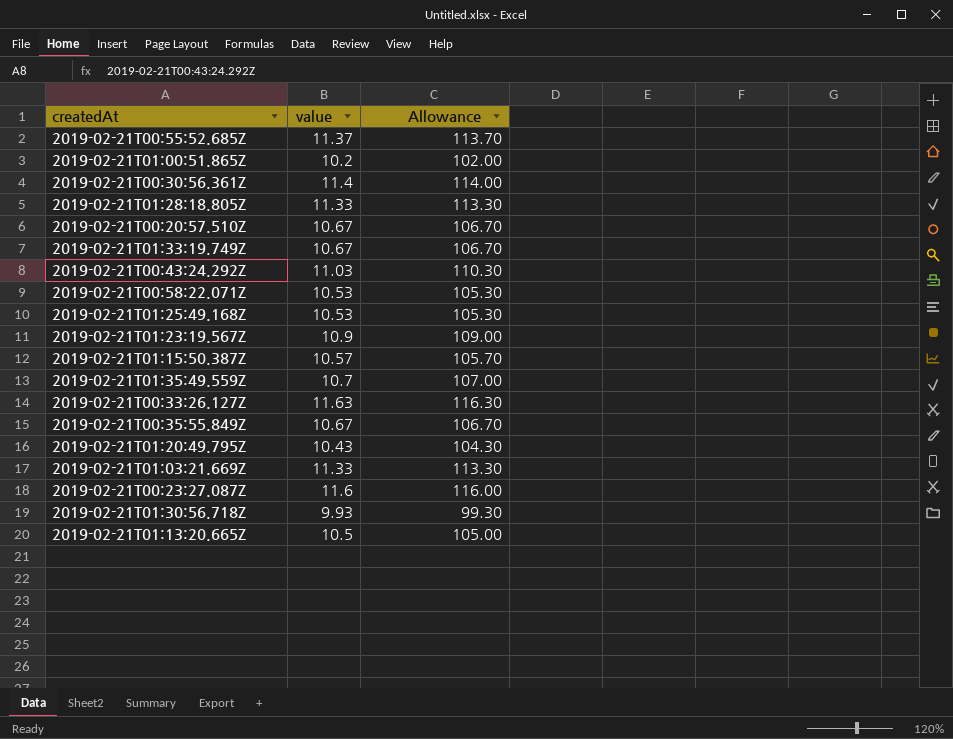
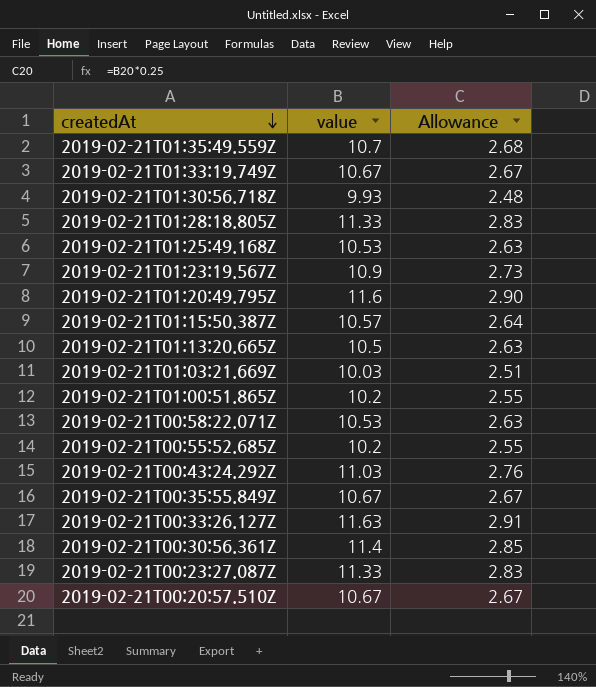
row order: none -> createdAt descending
column Allowance | formula: [value] * 10 -> [value] * 0.25
2019-02-21T01:20:49.795Z | value: 10.43 -> 11.6
2019-02-21T01:03:21.669Z | value: 11.33 -> 10.03
2019-02-21T00:55:52.685Z | value: 11.37 -> 10.2
2019-02-21T00:23:27.087Z | value: 11.6 -> 11.33

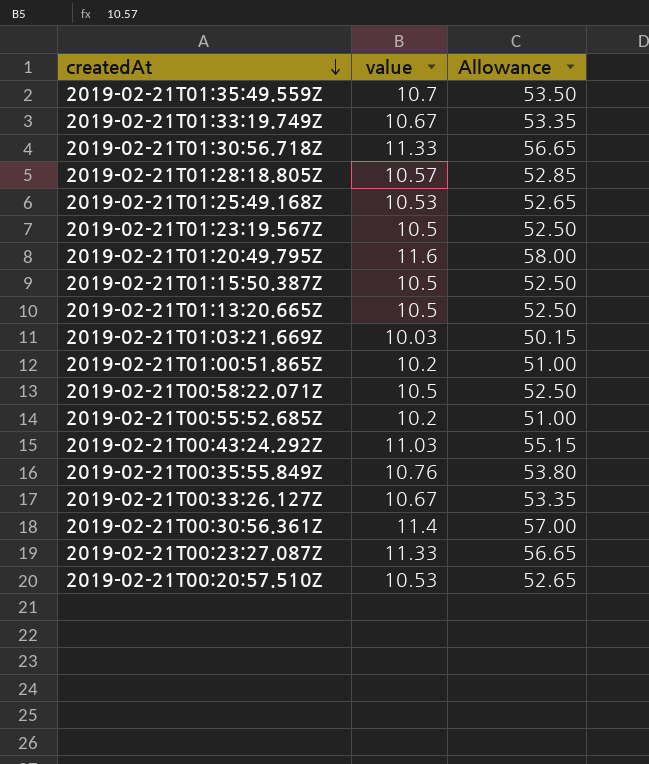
column Allowance | formula: [value] * 0.25 -> [value] * 5
2019-02-21T01:30:56.718Z | value: 9.93 -> 11.33
2019-02-21T01:28:18.805Z | value: 11.33 -> 10.57
2019-02-21T01:23:19.567Z | value: 10.9 -> 10.5
2019-02-21T01:15:50.387Z | value: 10.57 -> 10.5
2019-02-21T00:58:22.071Z | value: 10.53 -> 10.5
2019-02-21T00:35:55.849Z | value: 10.67 -> 10.76
2019-02-21T00:33:26.127Z | value: 11.63 -> 10.67
2019-02-21T00:20:57.510Z | value: 10.67 -> 10.53

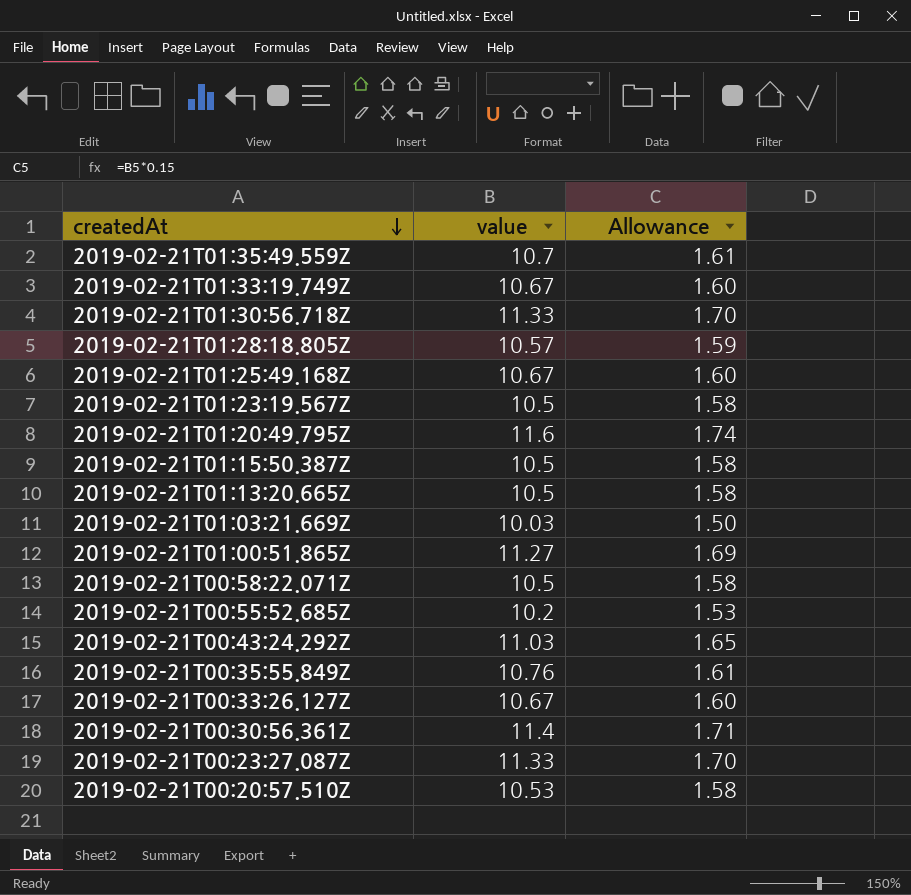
column Allowance | formula: [value] * 5 -> [value] * 0.15
2019-02-21T01:25:49.168Z | value: 10.53 -> 10.67
2019-02-21T01:00:51.865Z | value: 10.2 -> 11.27

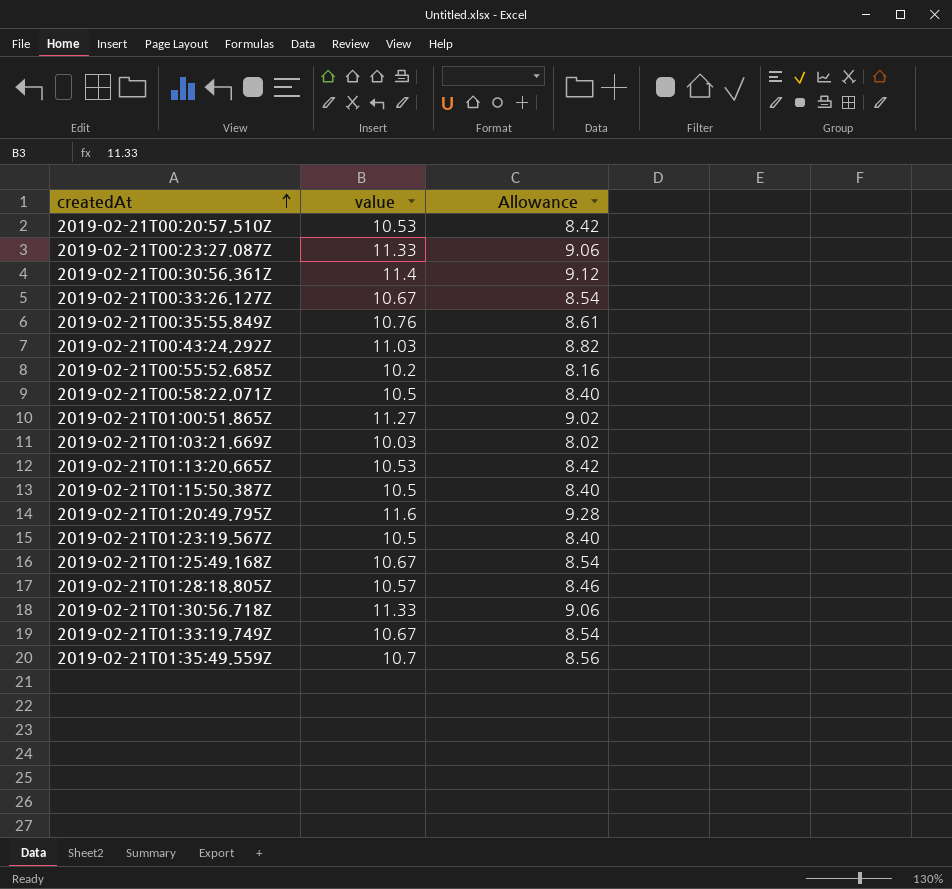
row order: createdAt descending -> createdAt ascending
column Allowance | formula: [value] * 0.15 -> [value] * 0.8
2019-02-21T01:13:20.665Z | value: 10.5 -> 10.53

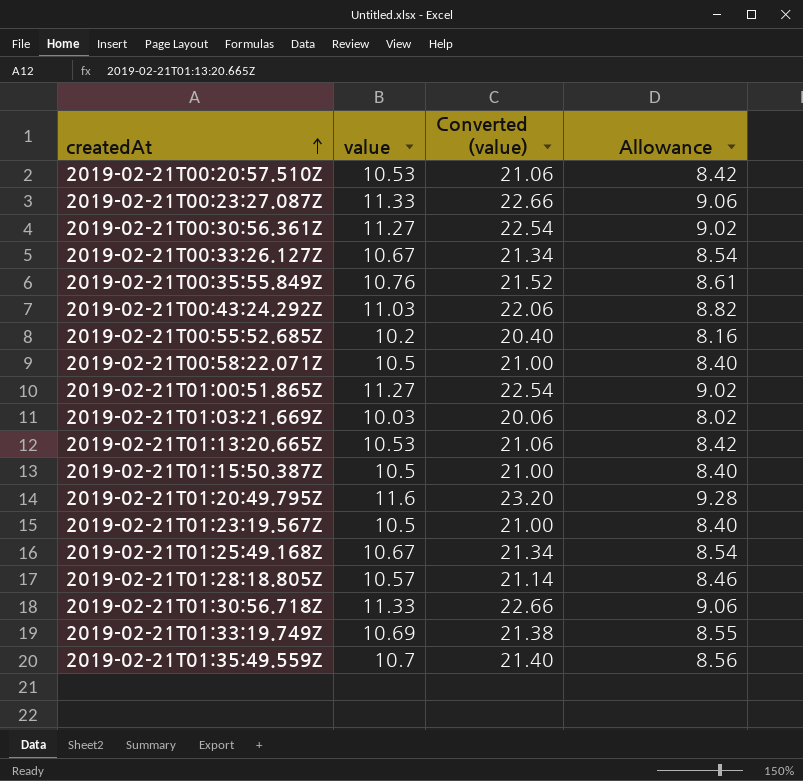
column Converted (value) | formula: none -> [value] * 2
2019-02-21T00:30:56.361Z | value: 11.4 -> 11.27
2019-02-21T00:30:56.361Z | Allowance: 9.12 -> 9.02
2019-02-21T01:33:19.749Z | value: 10.67 -> 10.69
2019-02-21T01:33:19.749Z | Allowance: 8.54 -> 8.55

